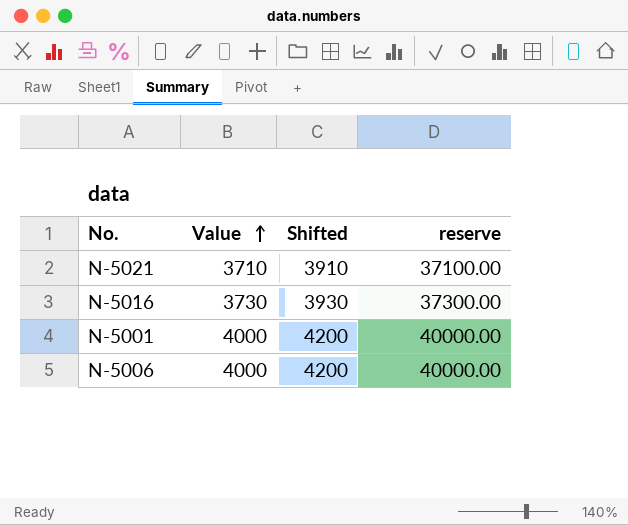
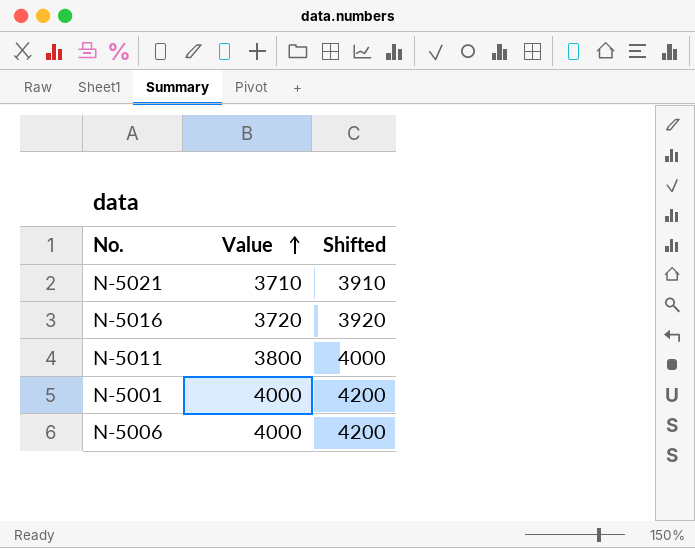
column reserve | formula: [Value] * 10 -> none
N-5016 | Value: 3730 -> 3720
N-5016 | Shifted: 3930 -> 3920
row N-5011: none -> 3800 | 4000

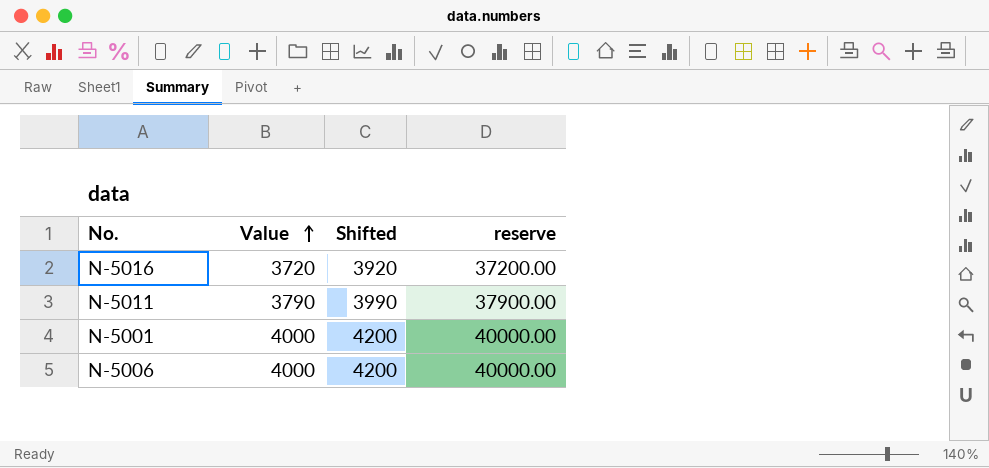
column reserve | formula: none -> [Value] * 10
row N-5021: 3710 | 3910 -> none
N-5011 | Value: 3800 -> 3790
N-5011 | Shifted: 4000 -> 3990

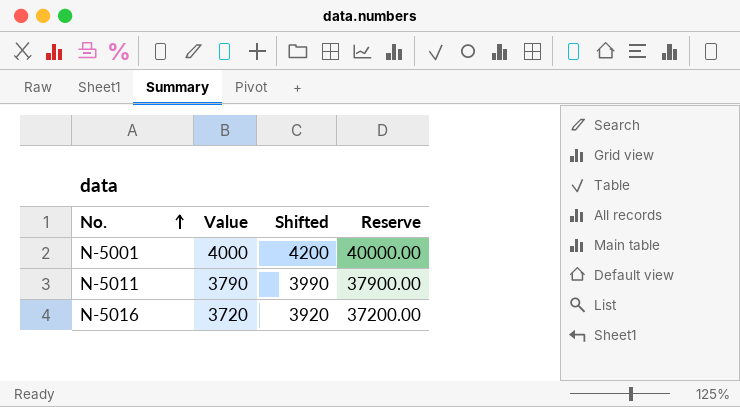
row order: Value ascending -> No. ascending
column name: reserve -> Reserve
row N-5006: 4000 | 4200 | 40000.00 -> none

